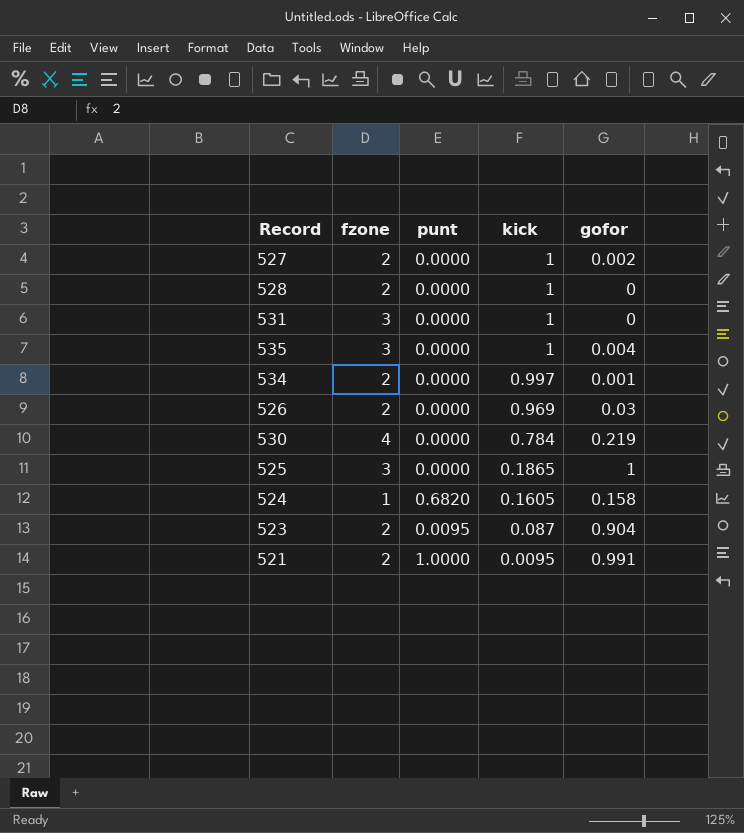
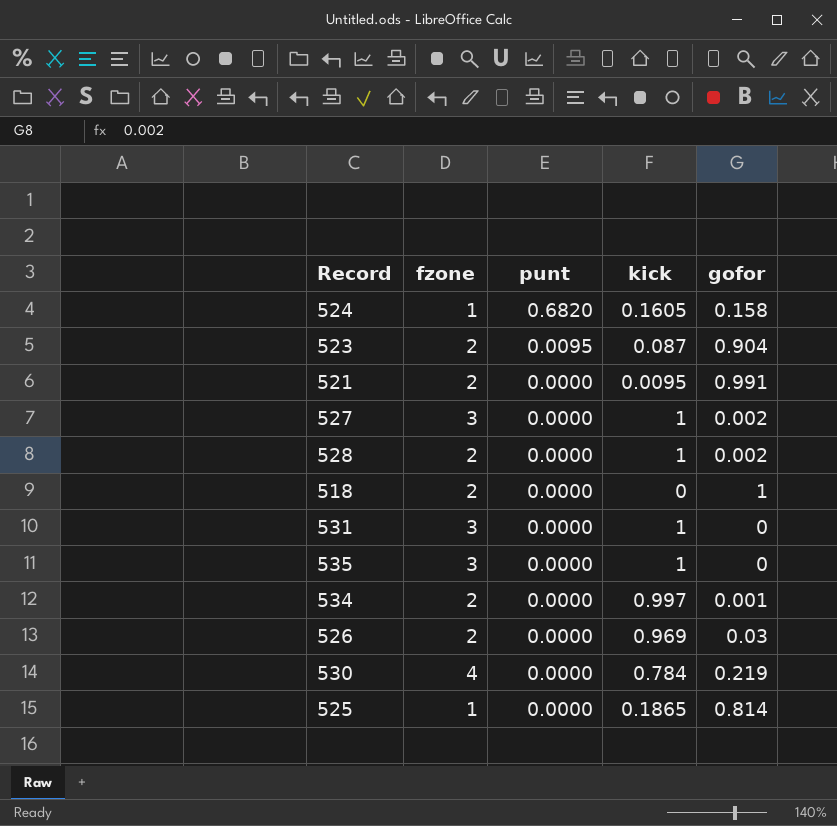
row order: kick descending -> punt descending
521 | punt: 1.0000 -> 0.0000
527 | fzone: 2 -> 3
528 | gofor: 0 -> 0.002
row 518: none -> 2 | 0.0000 | 0 | 1
535 | gofor: 0.004 -> 0
525 | fzone: 3 -> 1
525 | gofor: 1 -> 0.814

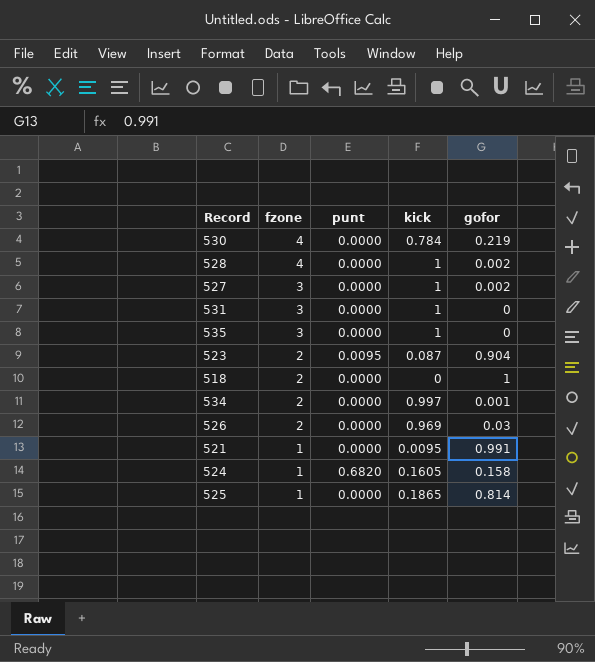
row order: punt descending -> fzone descending
528 | fzone: 2 -> 4
521 | fzone: 2 -> 1

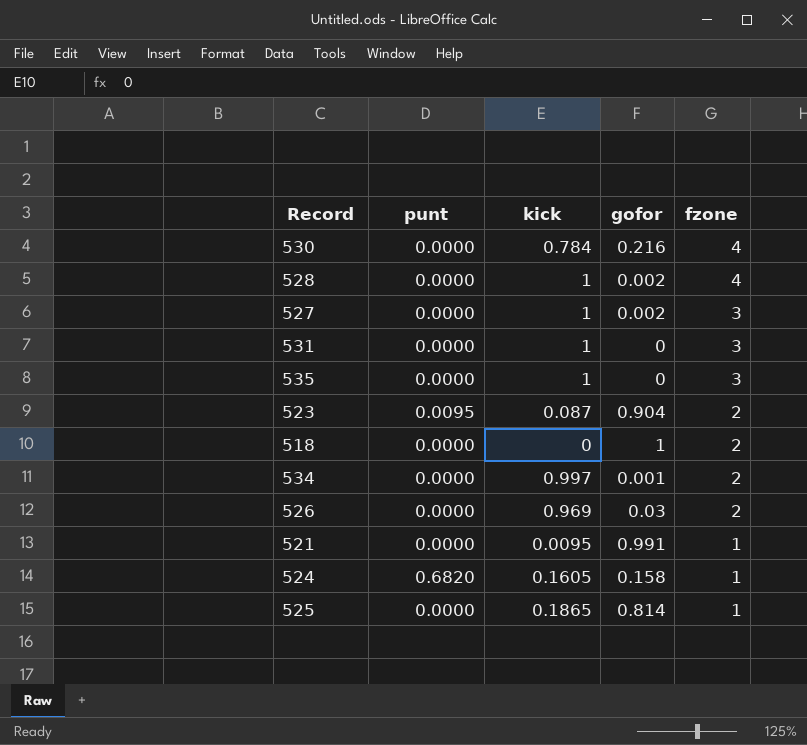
column fzone | position: 2 -> 5
530 | gofor: 0.219 -> 0.216

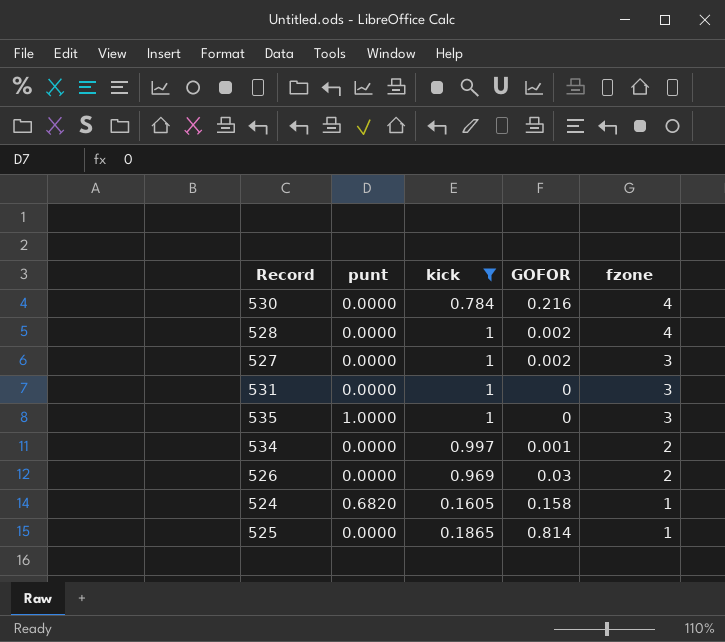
filter: none -> kick >= 0.1605
column name: gofor -> GOFOR
535 | punt: 0.0000 -> 1.0000

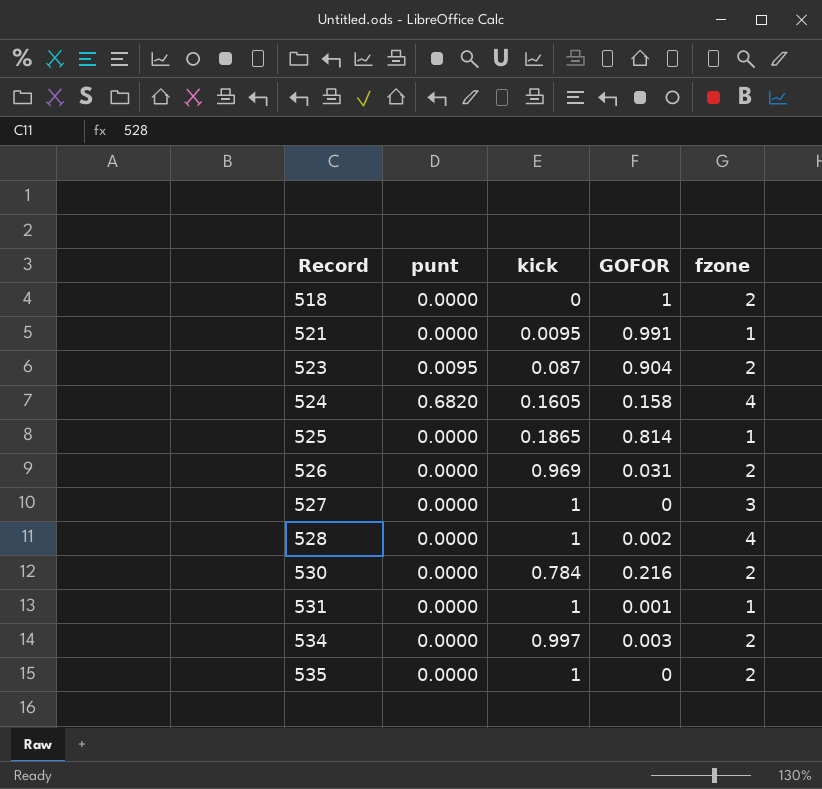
filter: kick >= 0.1605 -> none
row order: fzone descending -> Record ascending
524 | fzone: 1 -> 4
526 | GOFOR: 0.03 -> 0.031
527 | GOFOR: 0.002 -> 0
530 | fzone: 4 -> 2
531 | GOFOR: 0 -> 0.001
531 | fzone: 3 -> 1
534 | GOFOR: 0.001 -> 0.003
535 | punt: 1.0000 -> 0.0000
535 | fzone: 3 -> 2

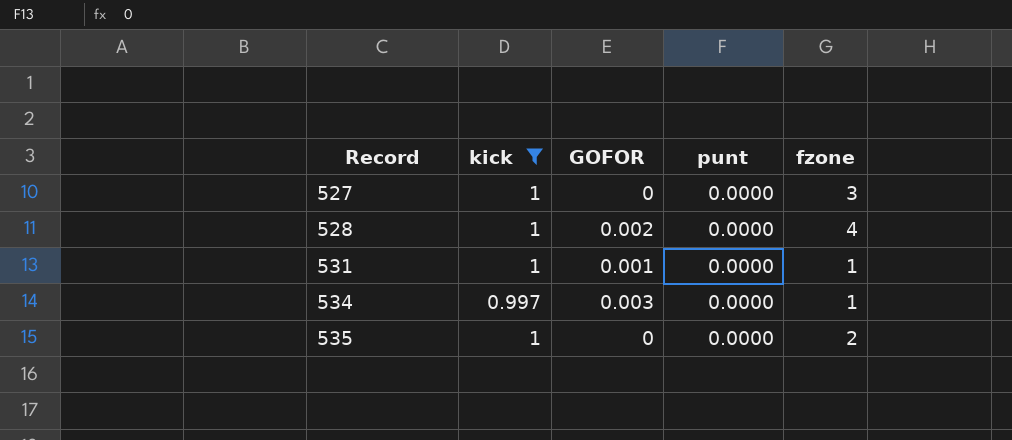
filter: none -> kick >= 0.997
column punt | position: 2 -> 4
534 | fzone: 2 -> 1

